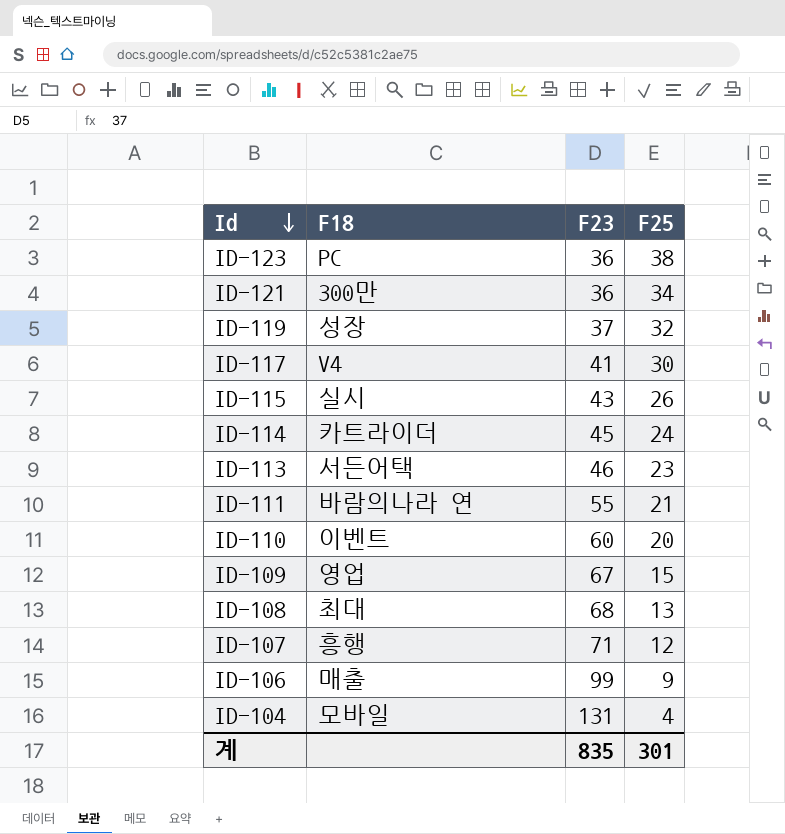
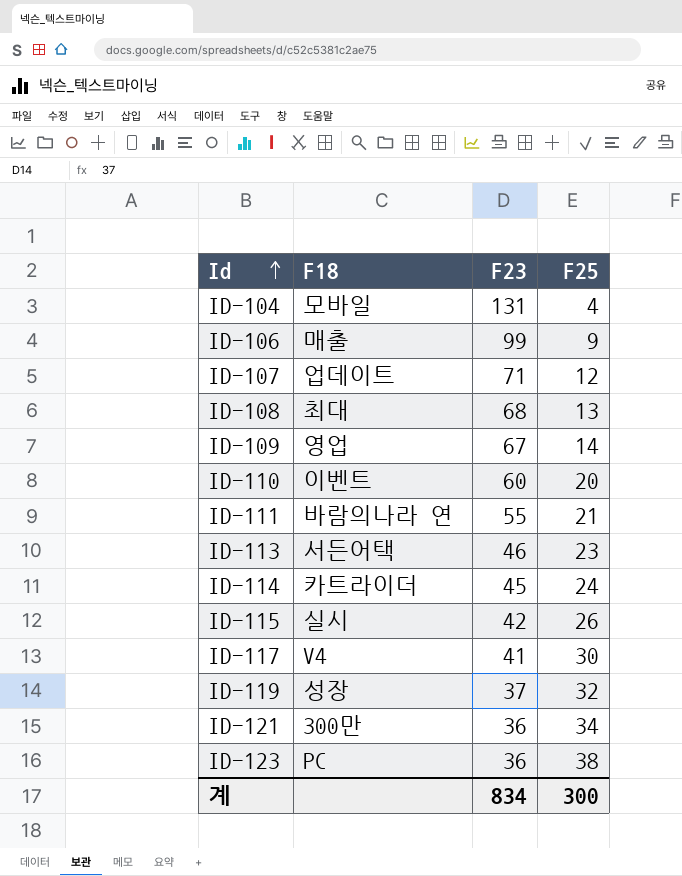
row order: Id descending -> Id ascending
ID-107 | F18: 흥행 -> 업데이트
ID-109 | F25: 15 -> 14
ID-115 | F23: 43 -> 42
계 | F23: 835 -> 834
계 | F25: 301 -> 300

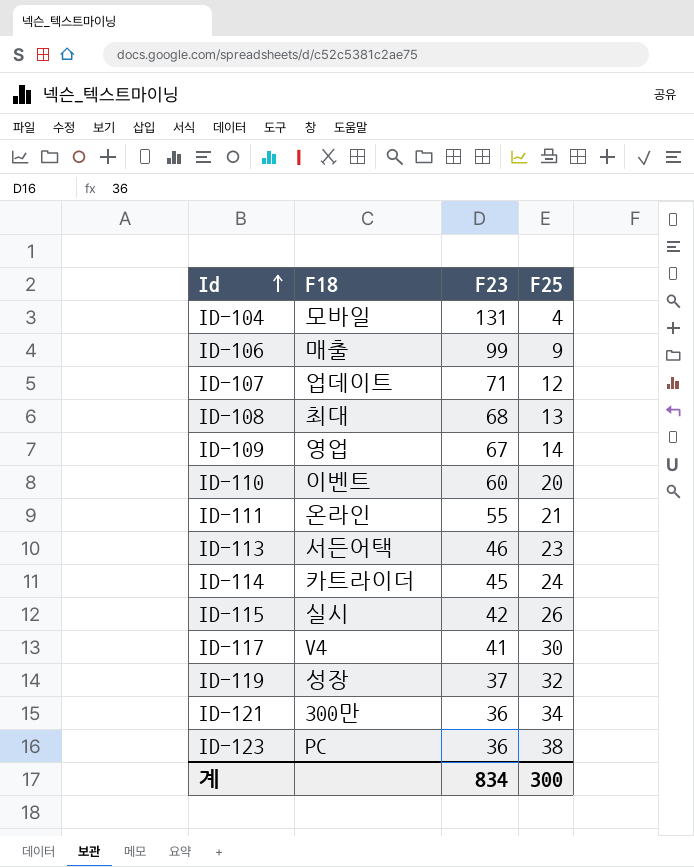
ID-111 | F18: 바람의나라 연 -> 온라인

